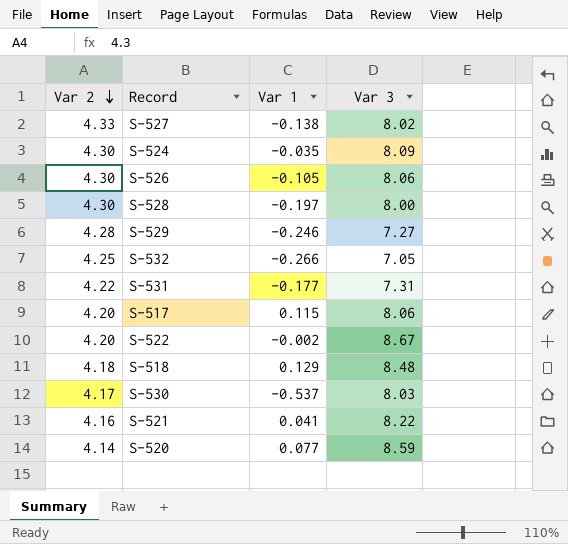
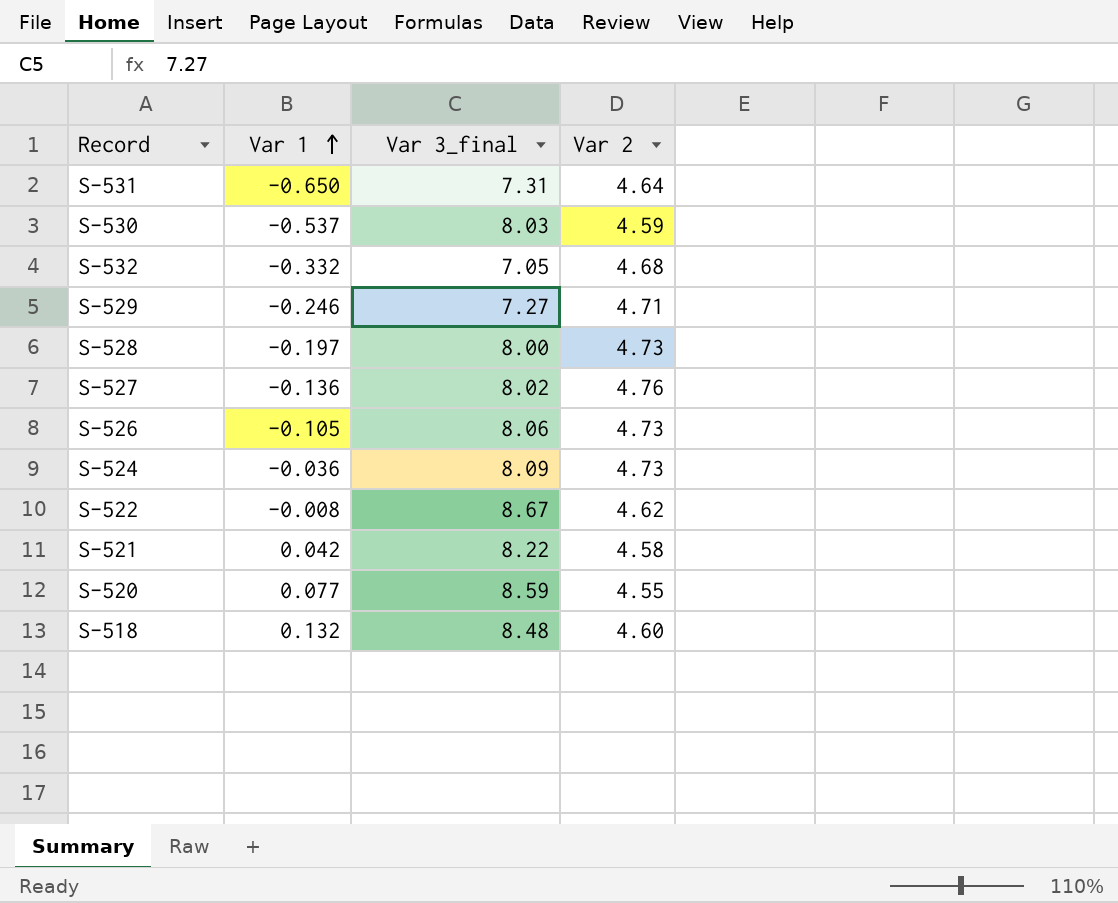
row order: Var 2 descending -> Var 1 ascending
column name: Var 3 -> Var 3_final
column Var 2 | position: 1 -> 4
row S-517: 4.20 | 0.115 | 8.06 -> none
S-531 | Var 1: -0.177 -> -0.650
S-531 | Var 2: 4.22 -> 4.64
S-530 | Var 2: 4.17 -> 4.59
S-532 | Var 1: -0.266 -> -0.332
S-532 | Var 2: 4.25 -> 4.68
S-529 | Var 2: 4.28 -> 4.71
S-528 | Var 2: 4.30 -> 4.73
S-527 | Var 1: -0.138 -> -0.136
S-527 | Var 2: 4.33 -> 4.76
S-526 | Var 2: 4.30 -> 4.73
S-524 | Var 1: -0.035 -> -0.036
S-524 | Var 2: 4.30 -> 4.73
S-522 | Var 1: -0.002 -> -0.008
S-522 | Var 2: 4.20 -> 4.62
S-521 | Var 1: 0.041 -> 0.042
S-521 | Var 2: 4.16 -> 4.58
S-520 | Var 2: 4.14 -> 4.55
S-518 | Var 1: 0.129 -> 0.132
S-518 | Var 2: 4.18 -> 4.60

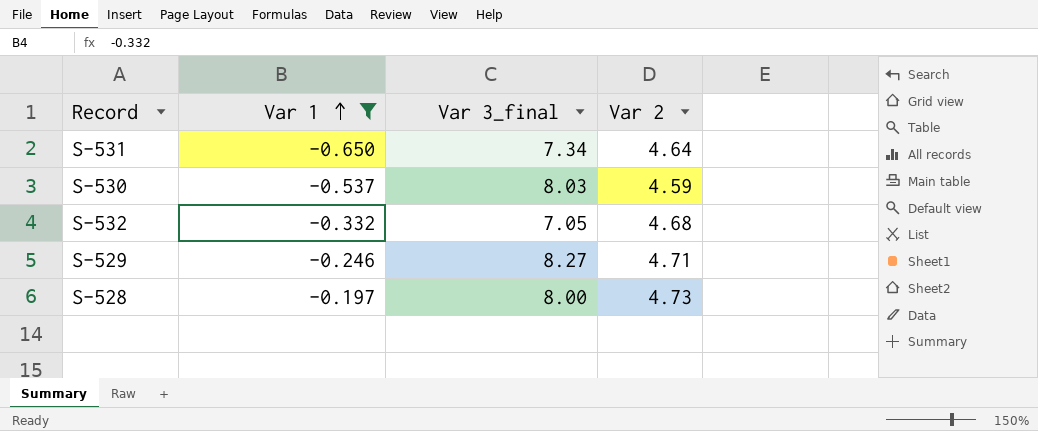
filter: none -> Var 1 <= -0.197
S-531 | Var 3_final: 7.31 -> 7.34
S-529 | Var 3_final: 7.27 -> 8.27

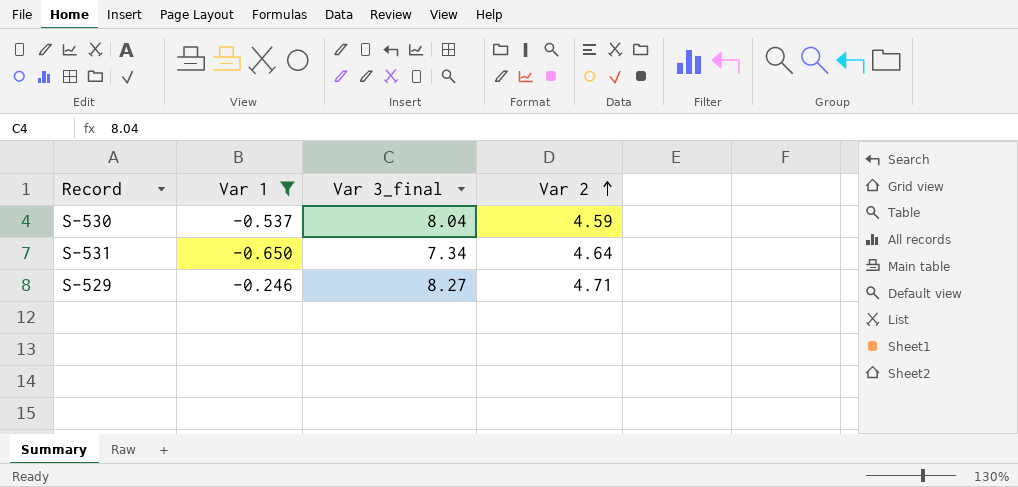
row order: Var 1 ascending -> Var 2 ascending
row S-532: -0.332 | 7.05 | 4.68 -> none
row S-528: -0.197 | 8.00 | 4.73 -> none
S-530 | Var 3_final: 8.03 -> 8.04

